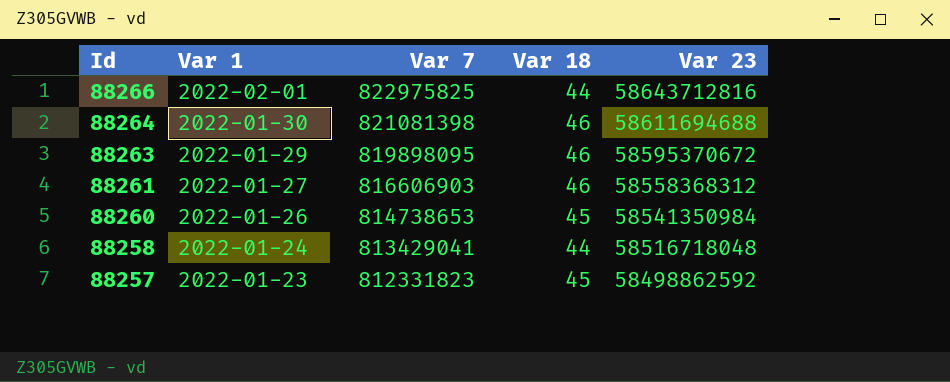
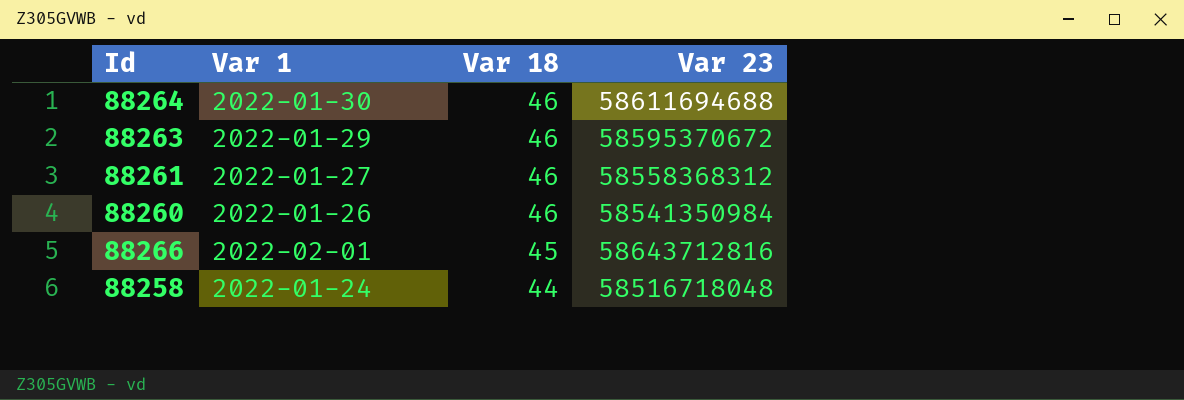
row order: Id descending -> Var 18 descending
column Var 7 | position: 3 -> none
row 88257: 2022-01-23 | 812331823 | 45 | 58498862592 -> none
88260 | Var 18: 45 -> 46
88266 | Var 18: 44 -> 45

